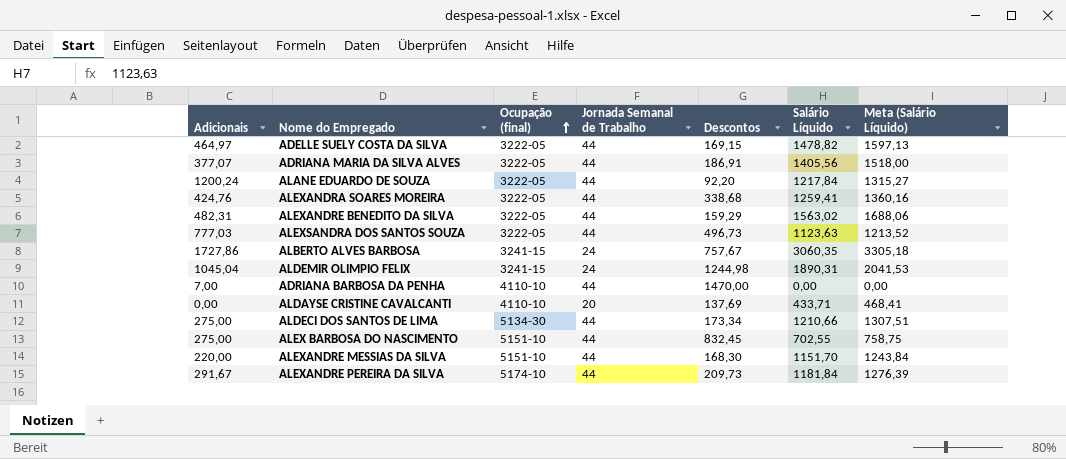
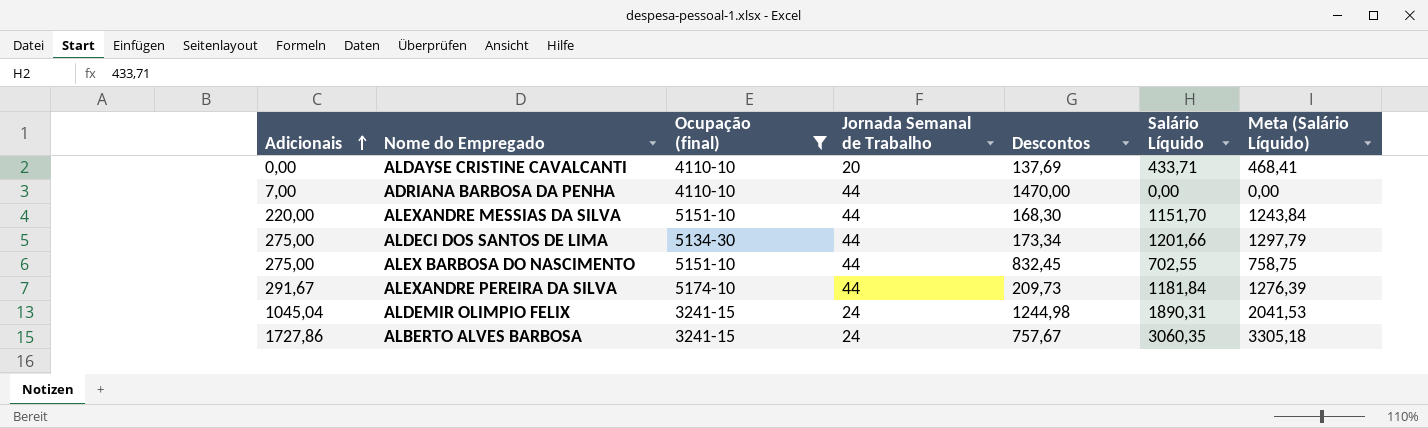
filter: none -> Ocupação (final) != 3222-05
row order: Ocupação (final) ascending -> Adicionais ascending
ALDECI DOS SANTOS DE LIMA | Salário Líquido: 1210,66 -> 1201,66
ALDECI DOS SANTOS DE LIMA | Meta (Salário Líquido): 1307,51 -> 1297,79

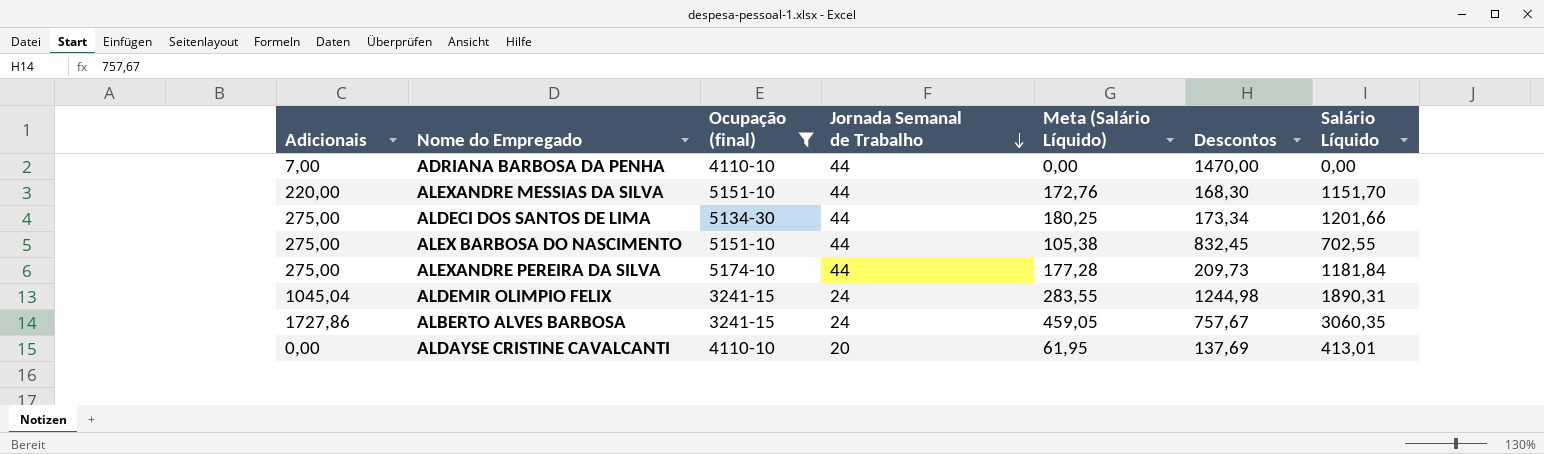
row order: Adicionais ascending -> Jornada Semanal de Trabalho descending
column Meta (Salário Líquido) | formula: [Salário Líquido] * 1,08 -> [Salário Líquido] * 0,15
column Meta (Salário Líquido) | position: 7 -> 5
ALEXANDRE PEREIRA DA SILVA | Adicionais: 291,67 -> 275,00
ALDAYSE CRISTINE CAVALCANTI | Salário Líquido: 433,71 -> 413,01

